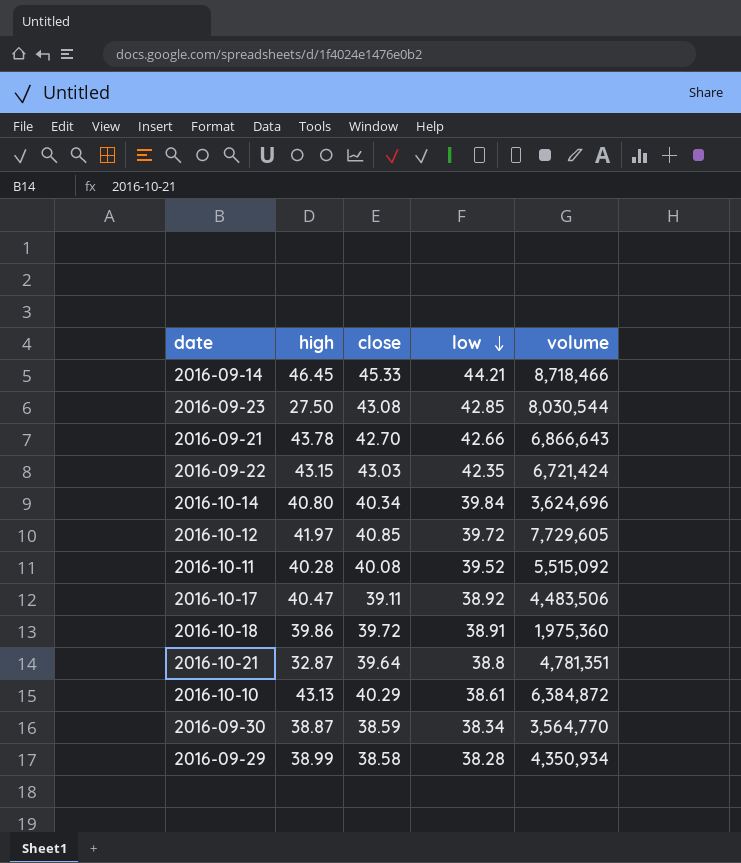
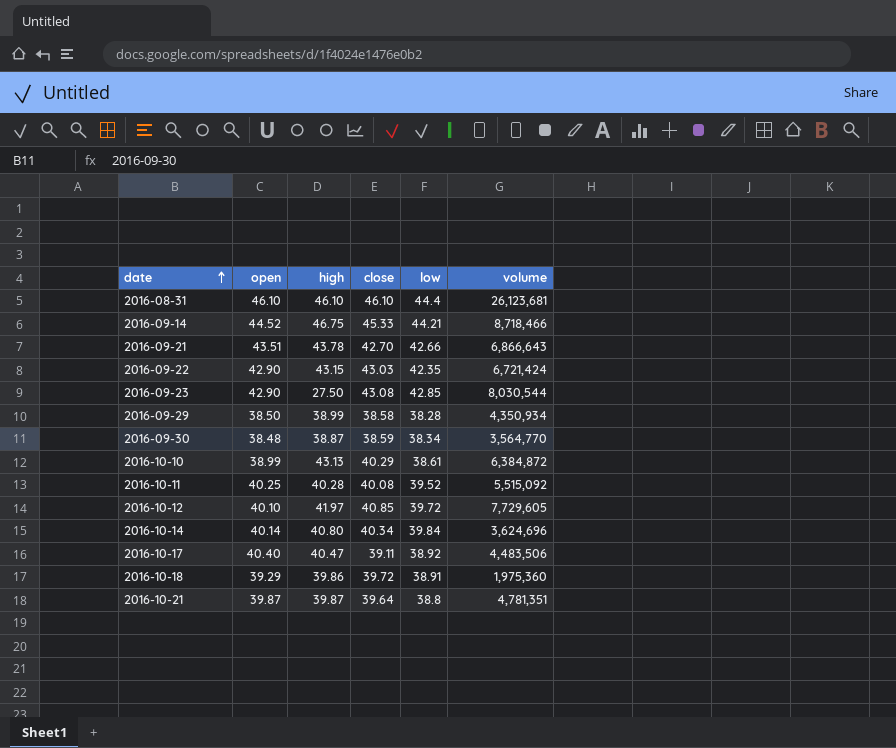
row order: low descending -> date ascending
column open | position: none -> 2
row 2016-08-31: none -> 46.10 | 46.10 | 46.10 | 44.4 | 26,123,681
2016-09-14 | high: 46.45 -> 46.75
2016-10-21 | high: 32.87 -> 39.87

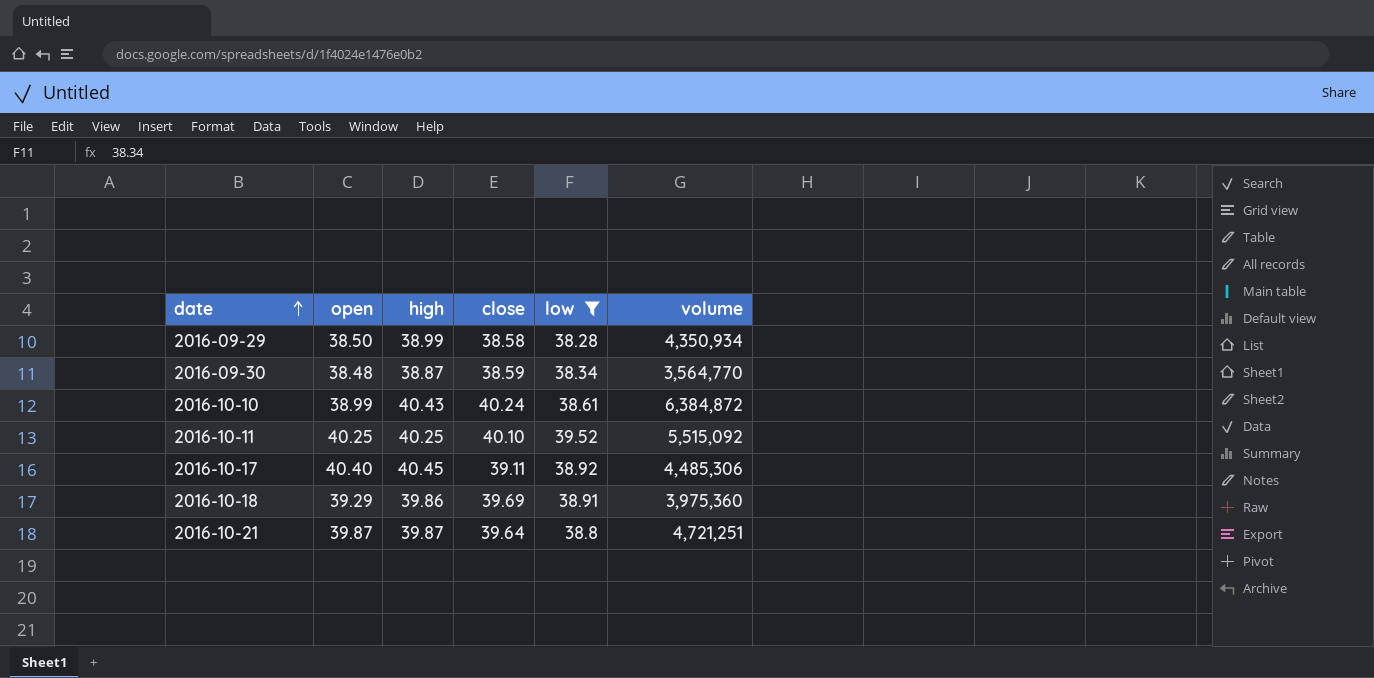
filter: none -> low <= 39.52
2016-10-10 | high: 43.13 -> 40.43
2016-10-10 | close: 40.29 -> 40.24
2016-10-11 | high: 40.28 -> 40.25
2016-10-11 | close: 40.08 -> 40.10
2016-10-17 | high: 40.47 -> 40.45
2016-10-17 | volume: 4,483,506 -> 4,485,306
2016-10-18 | close: 39.72 -> 39.69
2016-10-18 | volume: 1,975,360 -> 3,975,360
2016-10-21 | volume: 4,781,351 -> 4,721,251

